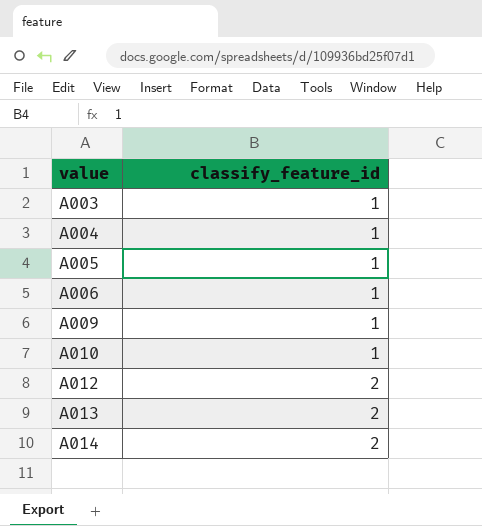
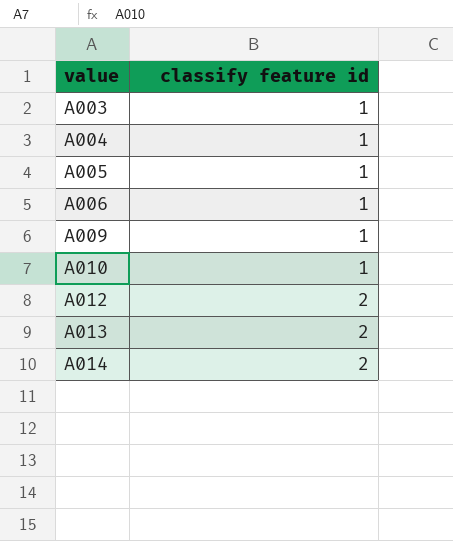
column name: classify_feature_id -> classify feature id

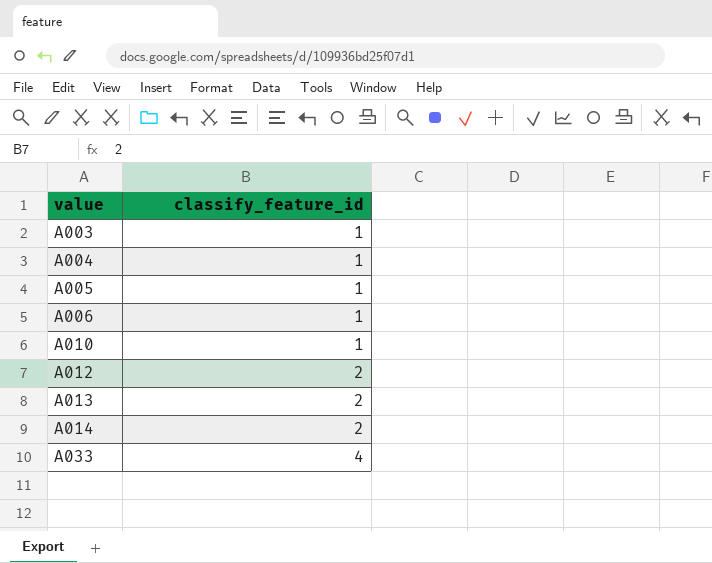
column name: classify feature id -> classify_feature_id
row A009: 1 -> none
row A033: none -> 4

